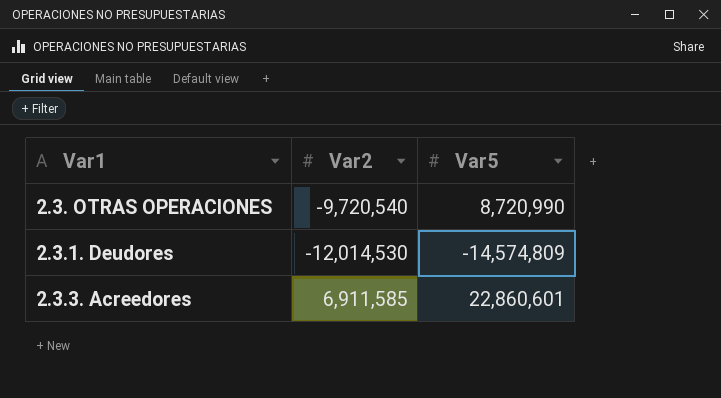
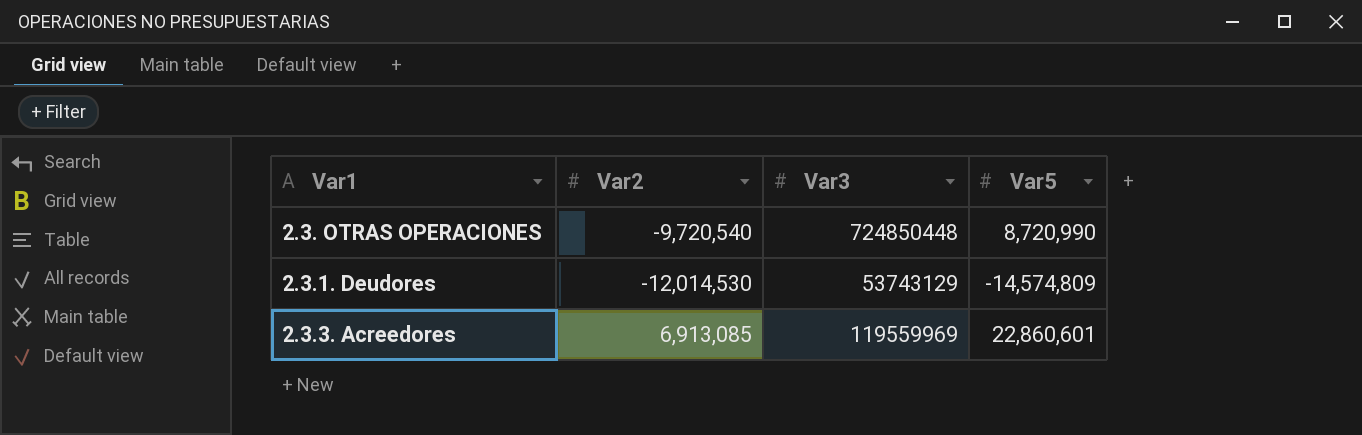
column Var3 | position: none -> 3
2.3.3. Acreedores | Var2: 6,911,585 -> 6,913,085

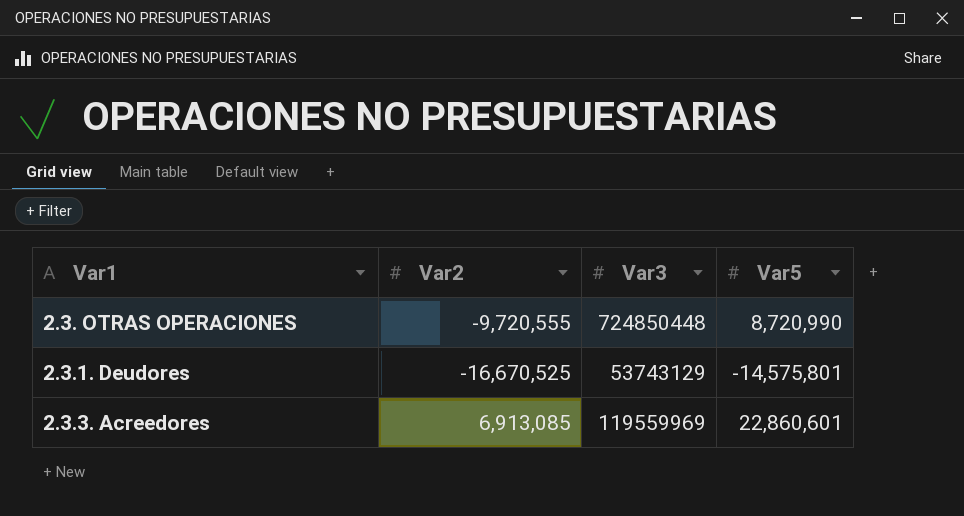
2.3. OTRAS OPERACIONES | Var2: -9,720,540 -> -9,720,555
2.3.1. Deudores | Var2: -12,014,530 -> -16,670,525
2.3.1. Deudores | Var5: -14,574,809 -> -14,575,801

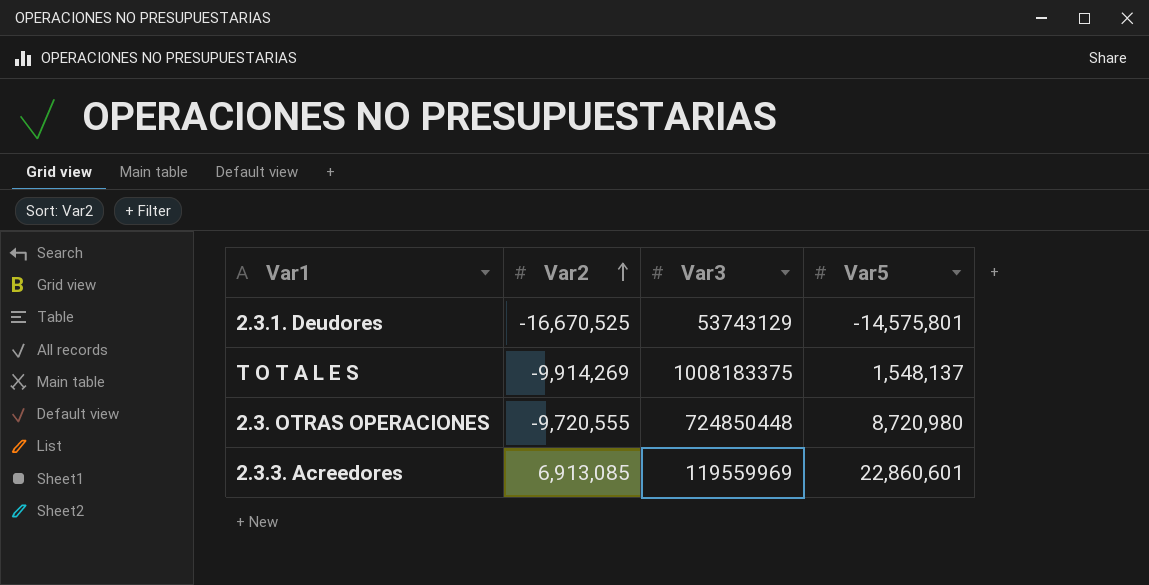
row order: none -> Var2 ascending
row T O T A L E S: none -> -9,914,269 | 1008183375 | 1,548,137
2.3. OTRAS OPERACIONES | Var5: 8,720,990 -> 8,720,980

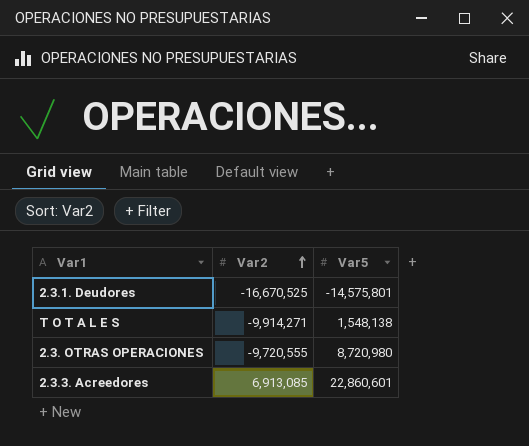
column Var3 | position: 3 -> none
T O T A L E S | Var2: -9,914,269 -> -9,914,271
T O T A L E S | Var5: 1,548,137 -> 1,548,138

